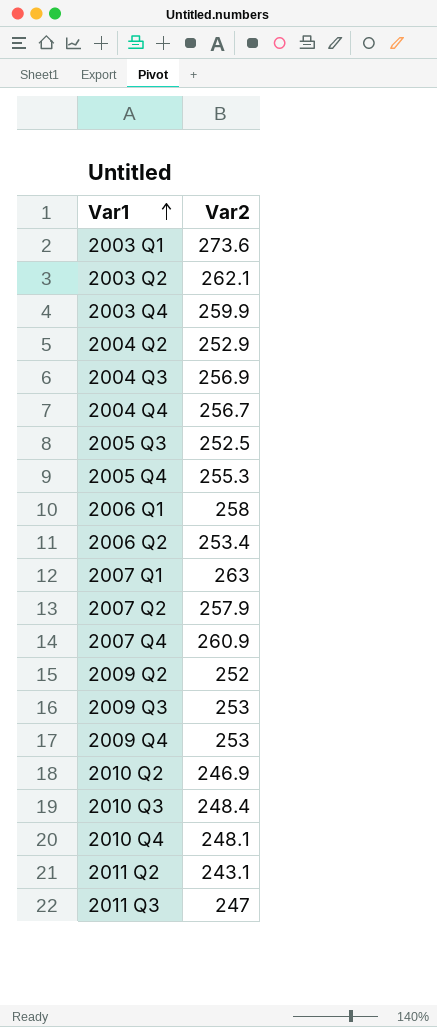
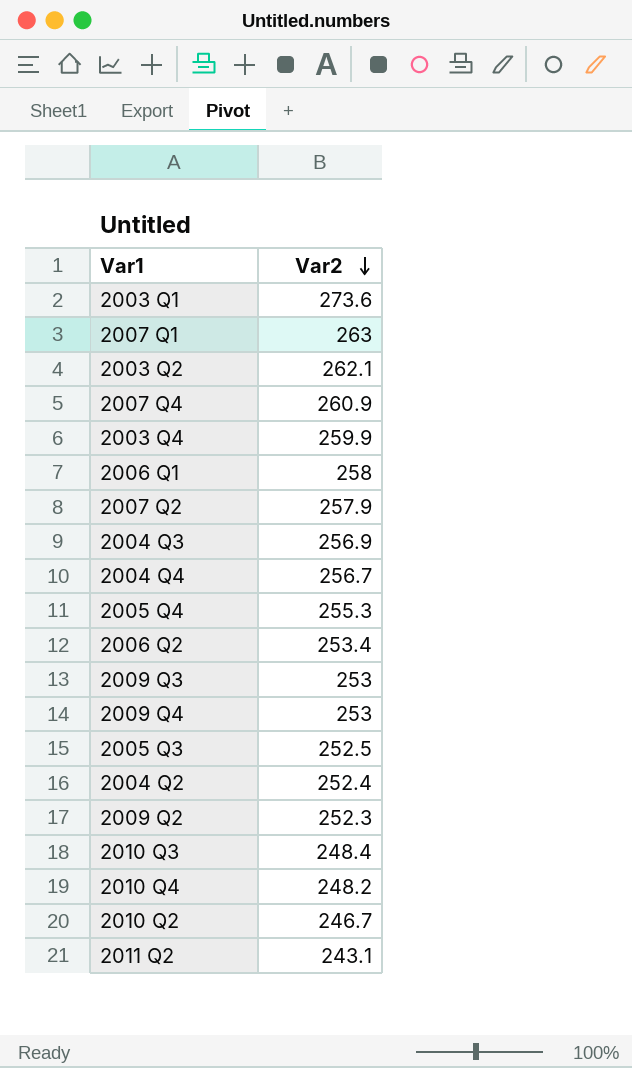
row order: Var1 ascending -> Var2 descending
row 2011 Q3: 247 -> none
2004 Q2 | Var2: 252.9 -> 252.4
2009 Q2 | Var2: 252 -> 252.3
2010 Q4 | Var2: 248.1 -> 248.2
2010 Q2 | Var2: 246.9 -> 246.7

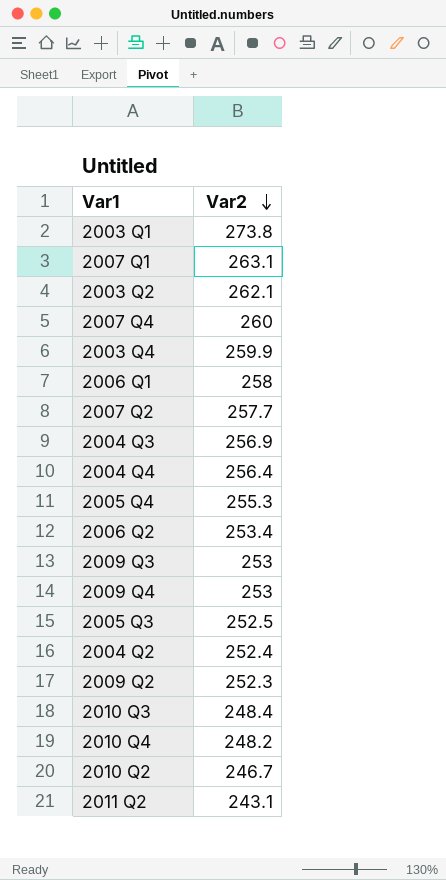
2003 Q1 | Var2: 273.6 -> 273.8
2007 Q1 | Var2: 263 -> 263.1
2007 Q4 | Var2: 260.9 -> 260
2007 Q2 | Var2: 257.9 -> 257.7
2004 Q4 | Var2: 256.7 -> 256.4

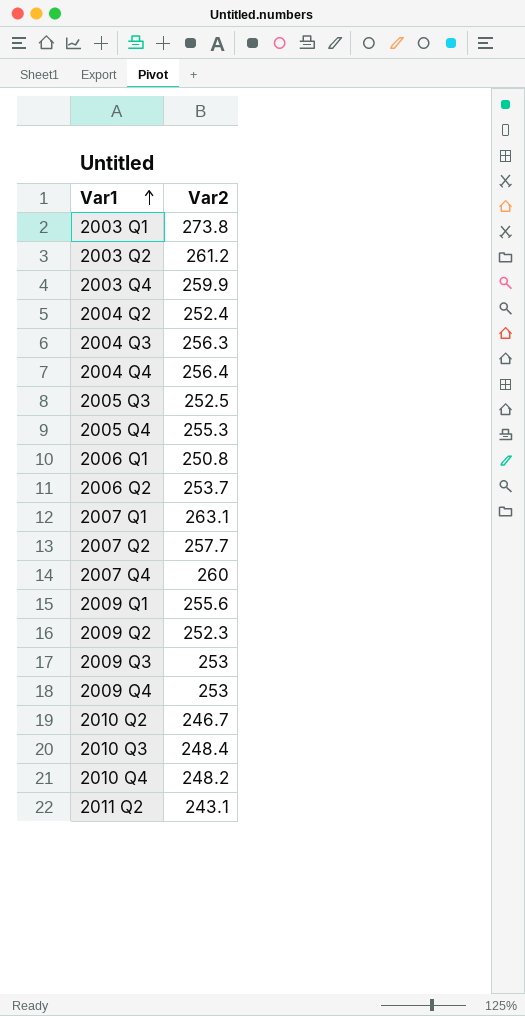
row order: Var2 descending -> Var1 ascending
2003 Q2 | Var2: 262.1 -> 261.2
2004 Q3 | Var2: 256.9 -> 256.3
2006 Q1 | Var2: 258 -> 250.8
2006 Q2 | Var2: 253.4 -> 253.7
row 2009 Q1: none -> 255.6

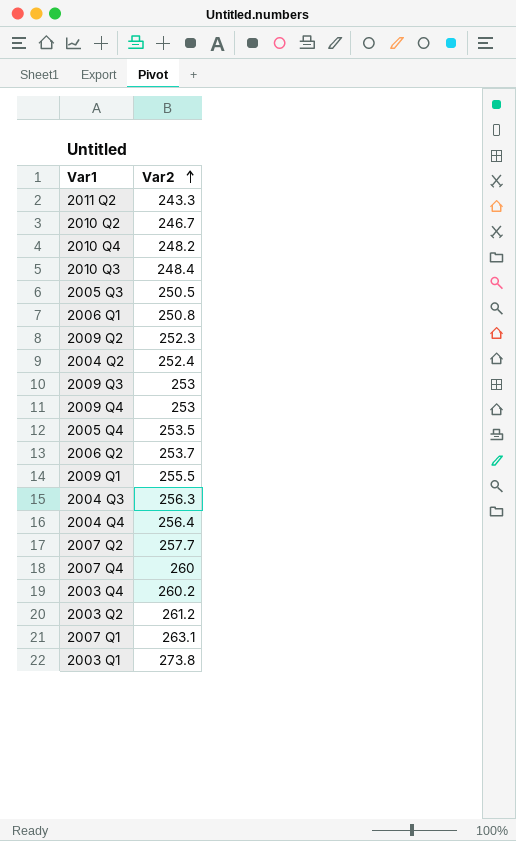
row order: Var1 ascending -> Var2 ascending
2011 Q2 | Var2: 243.1 -> 243.3
2005 Q3 | Var2: 252.5 -> 250.5
2005 Q4 | Var2: 255.3 -> 253.5
2009 Q1 | Var2: 255.6 -> 255.5
2003 Q4 | Var2: 259.9 -> 260.2

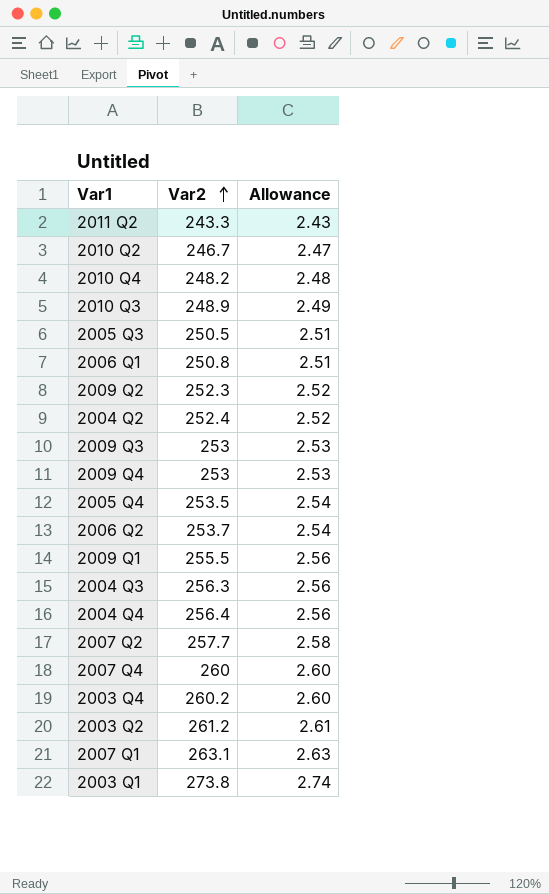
column Allowance | formula: none -> [Var2] * 0.01
2010 Q3 | Var2: 248.4 -> 248.9

